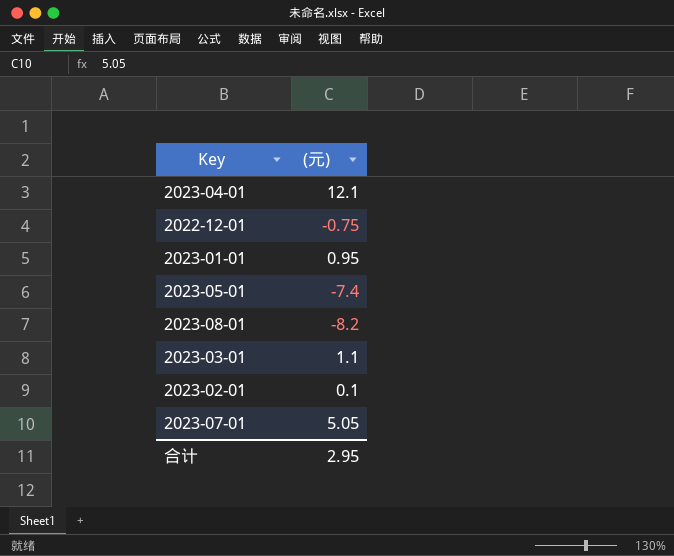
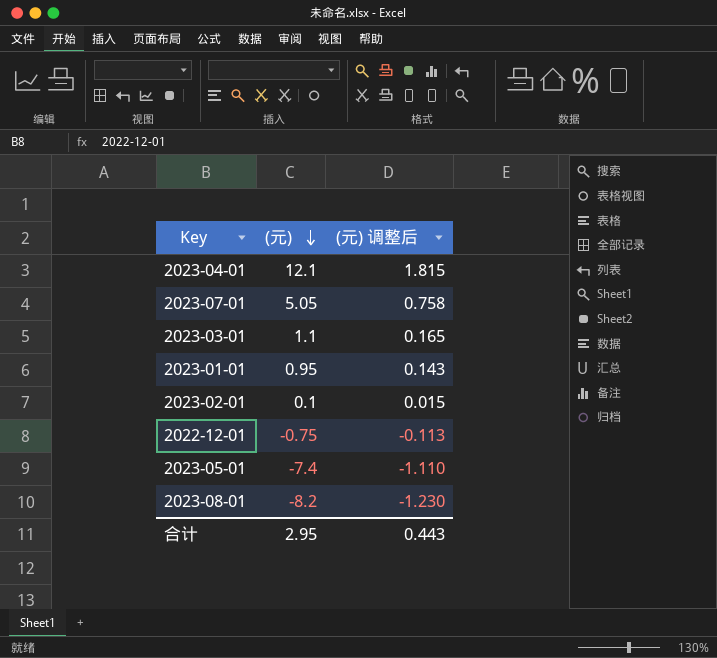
row order: none -> (元) descending
column (元) 调整后 | formula: none -> [(元)] * 0.15

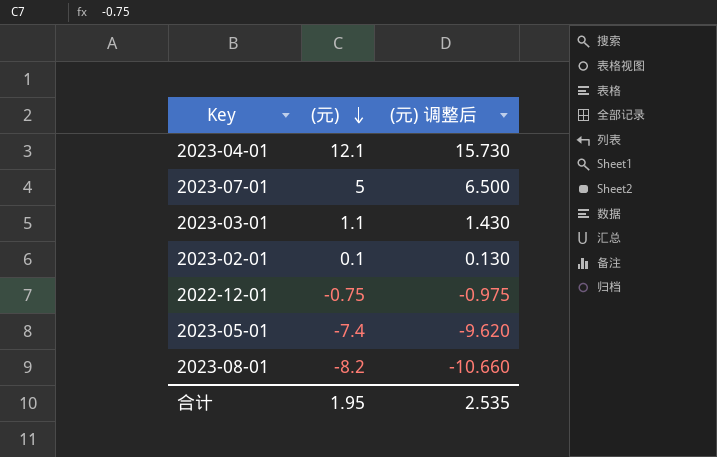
column (元) 调整后 | formula: [(元)] * 0.15 -> [(元)] * 1.3
row 2023-01-01: 0.95 | 0.143 -> none
2023-07-01 | (元): 5.05 -> 5
合计 | (元): 2.95 -> 1.95
合计 | (元) 调整后: 0.443 -> 2.535

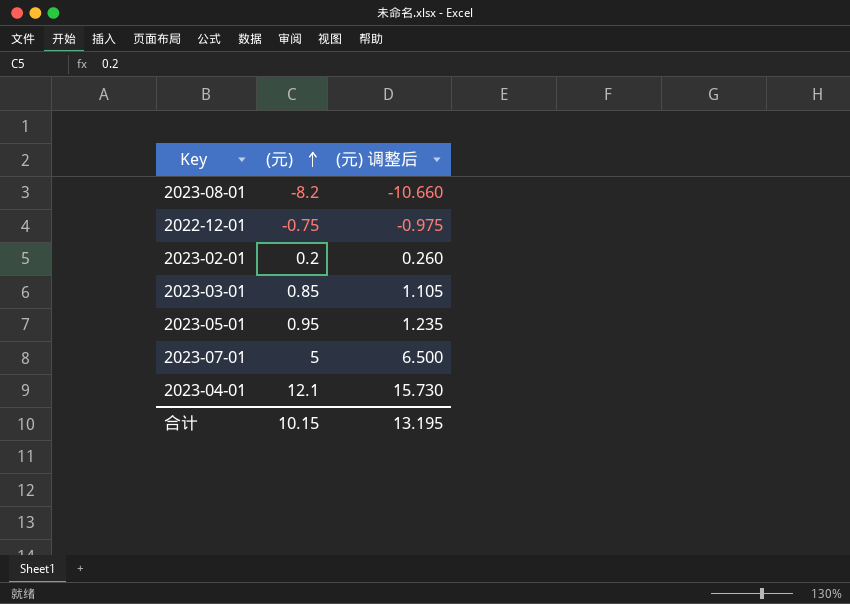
row order: (元) descending -> (元) ascending
2023-02-01 | (元): 0.1 -> 0.2
2023-02-01 | (元) 调整后: 0.130 -> 0.260
2023-03-01 | (元): 1.1 -> 0.85
2023-03-01 | (元) 调整后: 1.430 -> 1.105
2023-05-01 | (元): -7.4 -> 0.95
2023-05-01 | (元) 调整后: -9.620 -> 1.235
合计 | (元): 1.95 -> 10.15
合计 | (元) 调整后: 2.535 -> 13.195

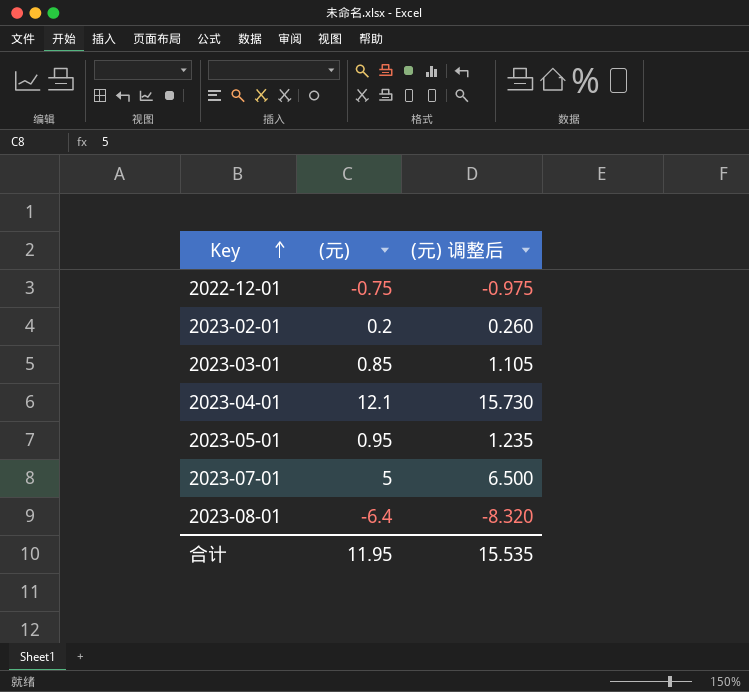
row order: (元) ascending -> Key ascending
2023-08-01 | (元): -8.2 -> -6.4
2023-08-01 | (元) 调整后: -10.660 -> -8.320
合计 | (元): 10.15 -> 11.95
合计 | (元) 调整后: 13.195 -> 15.535

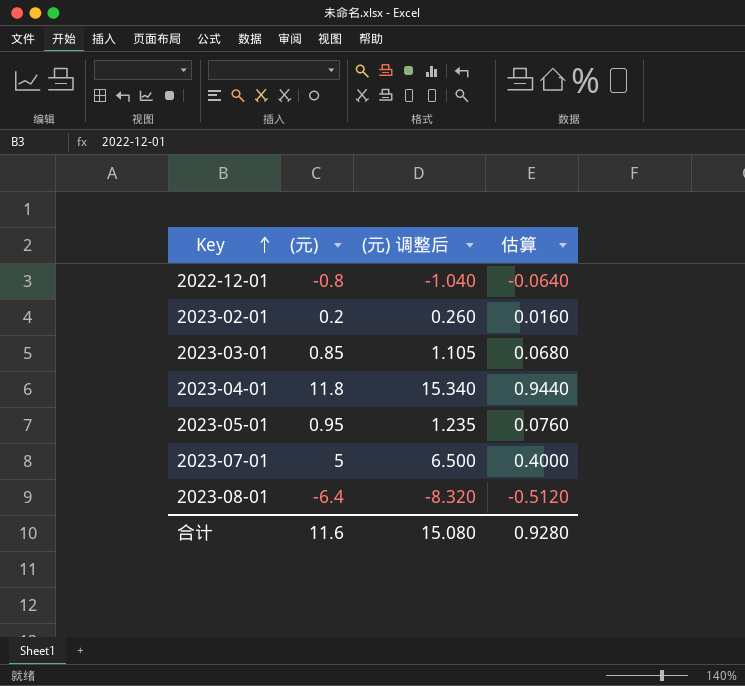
column 估算 | formula: none -> [(元)] * 0.08
2022-12-01 | (元): -0.75 -> -0.8
2022-12-01 | (元) 调整后: -0.975 -> -1.040
2023-04-01 | (元): 12.1 -> 11.8
2023-04-01 | (元) 调整后: 15.730 -> 15.340
合计 | (元): 11.95 -> 11.6
合计 | (元) 调整后: 15.535 -> 15.080

